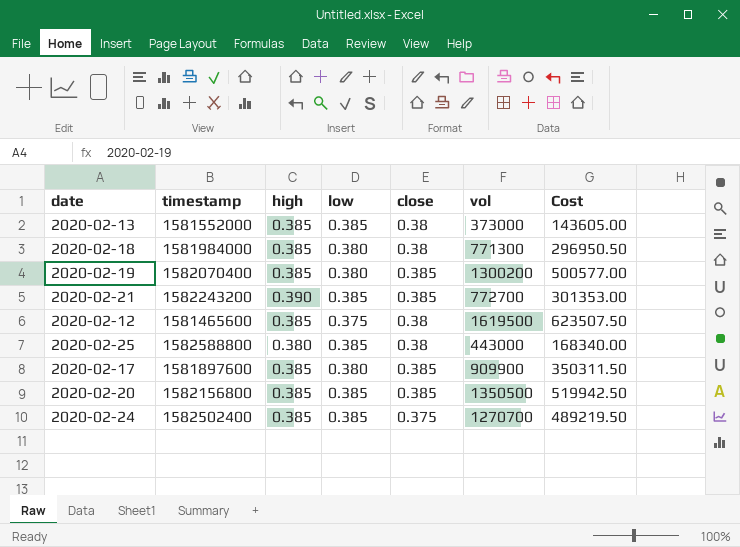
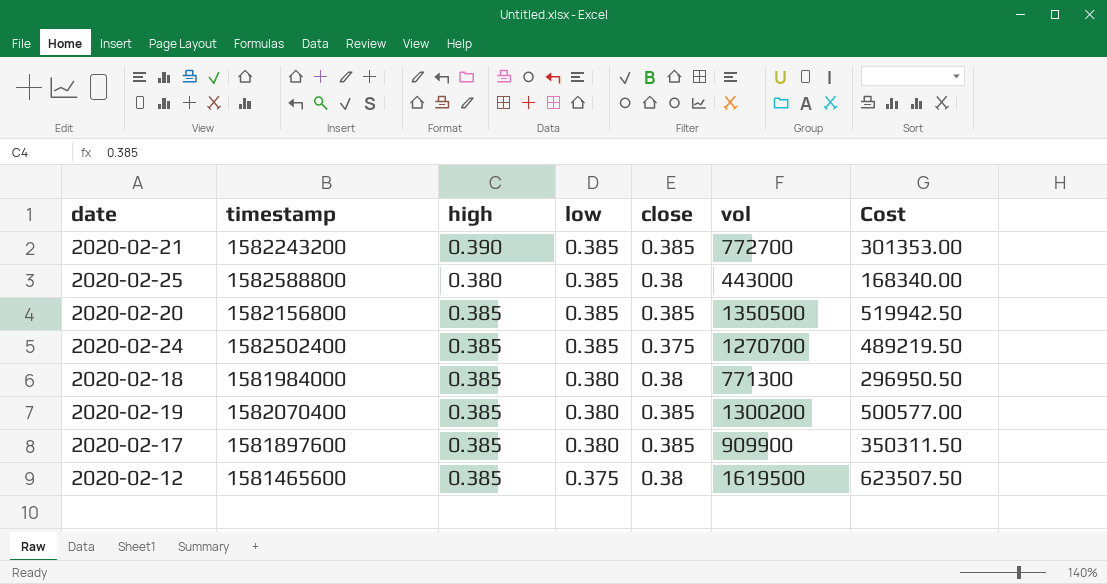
row order: none -> low descending
row 2020-02-13: 1581552000 | 0.385 | 0.385 | 0.38 | 373000 | 143605.00 -> none

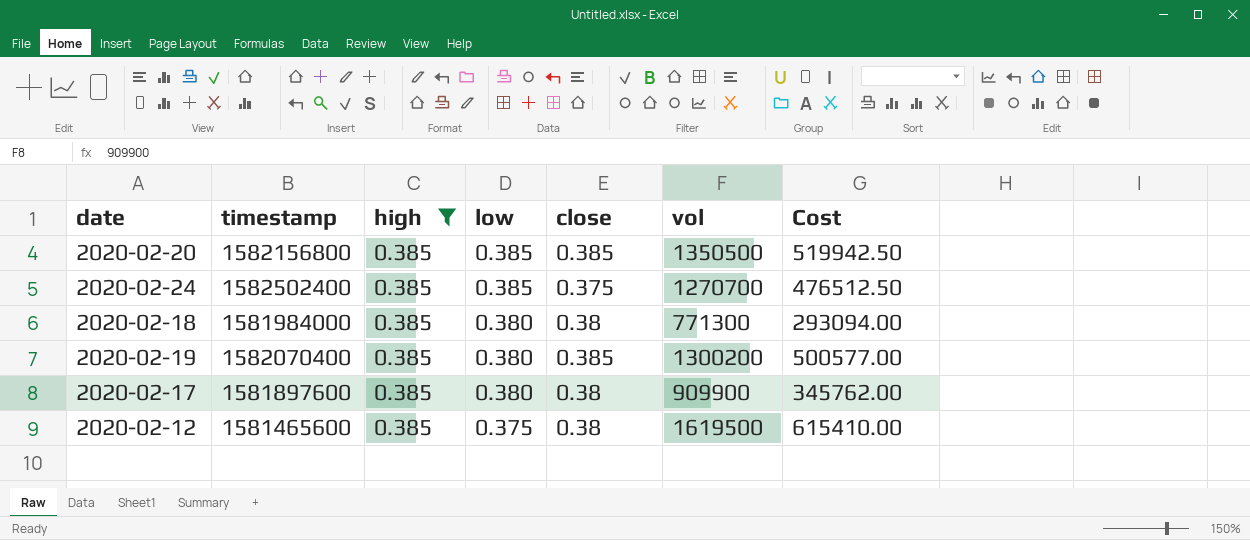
filter: none -> high = 0.385
column Cost | formula: [high] * [vol] -> [close] * [vol]
2020-02-17 | close: 0.385 -> 0.38

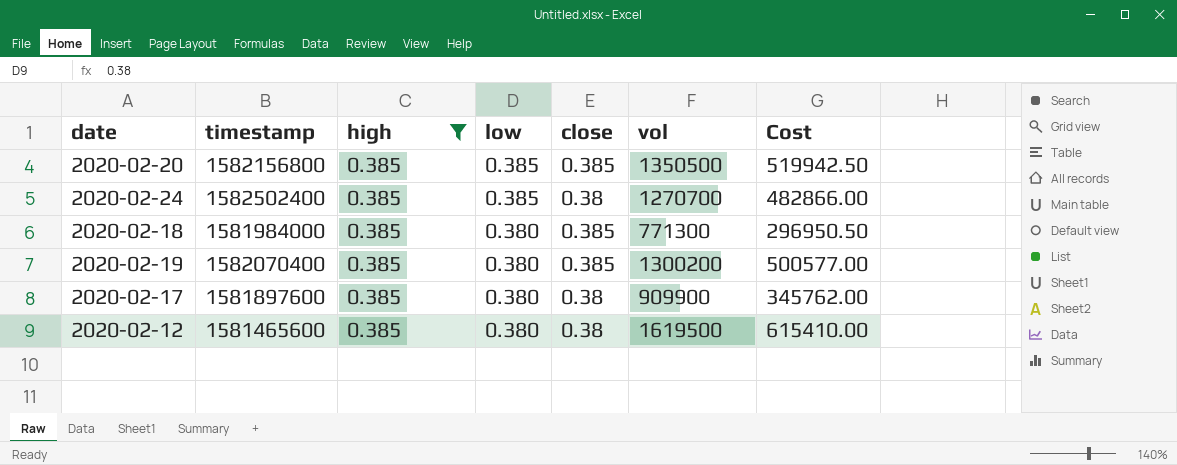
2020-02-24 | close: 0.375 -> 0.38
2020-02-24 | Cost: 476512.50 -> 482866.00
2020-02-18 | close: 0.38 -> 0.385
2020-02-18 | Cost: 293094.00 -> 296950.50
2020-02-12 | low: 0.375 -> 0.380

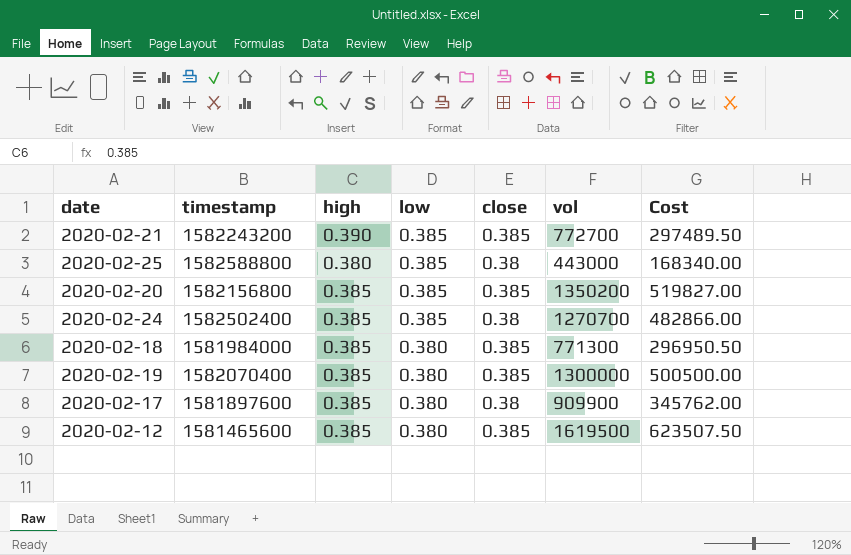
filter: high = 0.385 -> none
2020-02-20 | vol: 1350500 -> 1350200
2020-02-20 | Cost: 519942.50 -> 519827.00
2020-02-19 | vol: 1300200 -> 1300000
2020-02-19 | Cost: 500577.00 -> 500500.00
2020-02-12 | close: 0.38 -> 0.385
2020-02-12 | Cost: 615410.00 -> 623507.50

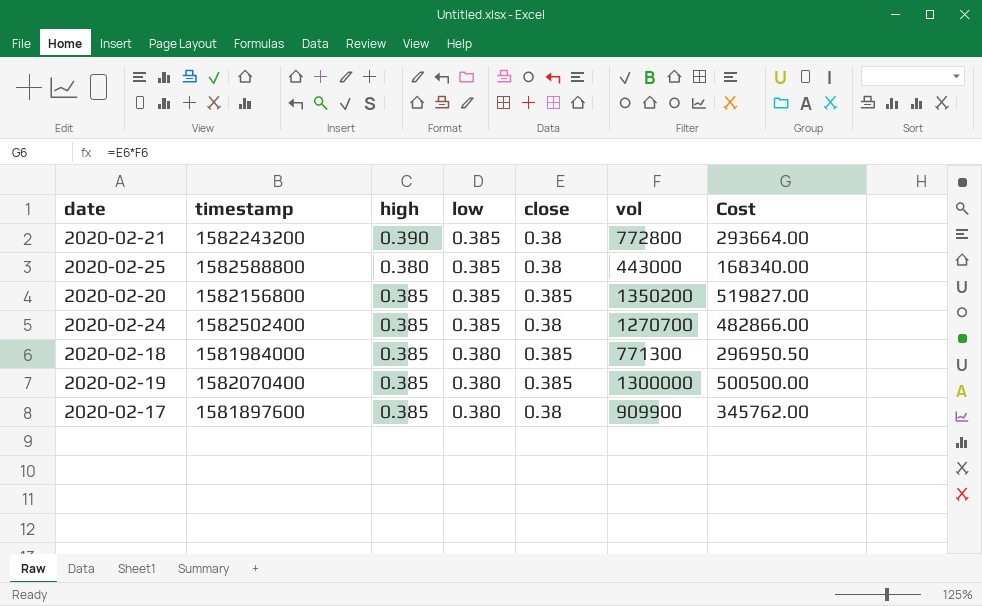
row 2020-02-12: 1581465600 | 0.385 | 0.380 | 0.385 | 1619500 | 623507.50 -> none
2020-02-21 | close: 0.385 -> 0.38
2020-02-21 | vol: 772700 -> 772800
2020-02-21 | Cost: 297489.50 -> 293664.00

